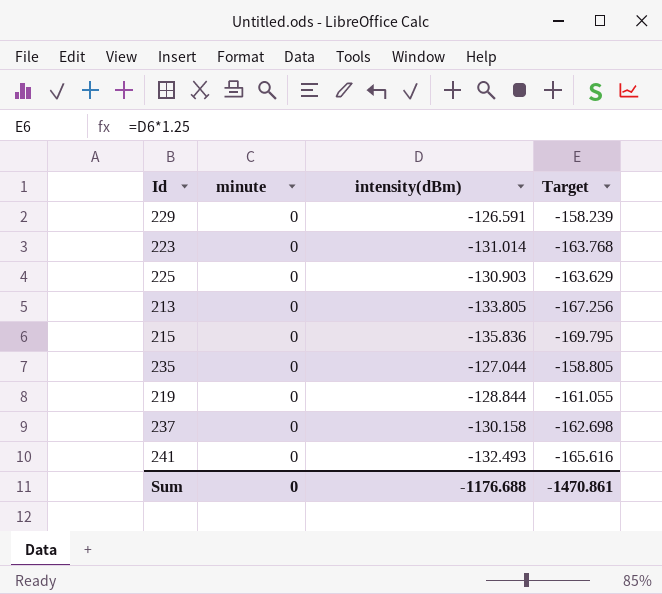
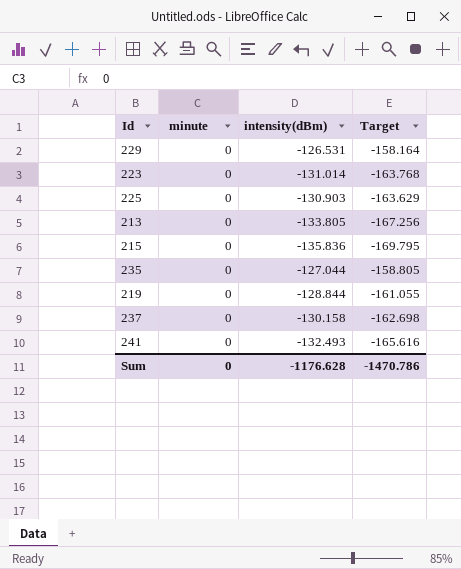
229 | intensity(dBm): -126.591 -> -126.531
229 | Target: -158.239 -> -158.164
Sum | intensity(dBm): -1176.688 -> -1176.628
Sum | Target: -1470.861 -> -1470.786

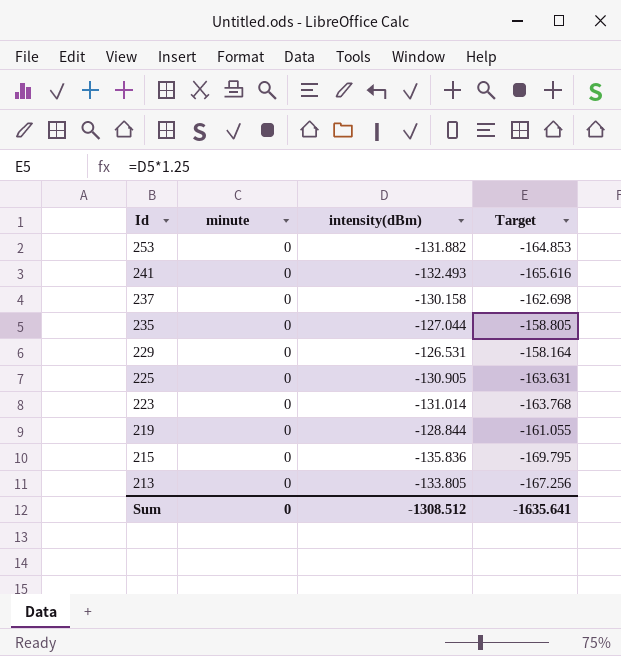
row order: none -> Id descending
row 253: none -> 0 | -131.882 | -164.853
225 | intensity(dBm): -130.903 -> -130.905
225 | Target: -163.629 -> -163.631
Sum | intensity(dBm): -1176.628 -> -1308.512
Sum | Target: -1470.786 -> -1635.641

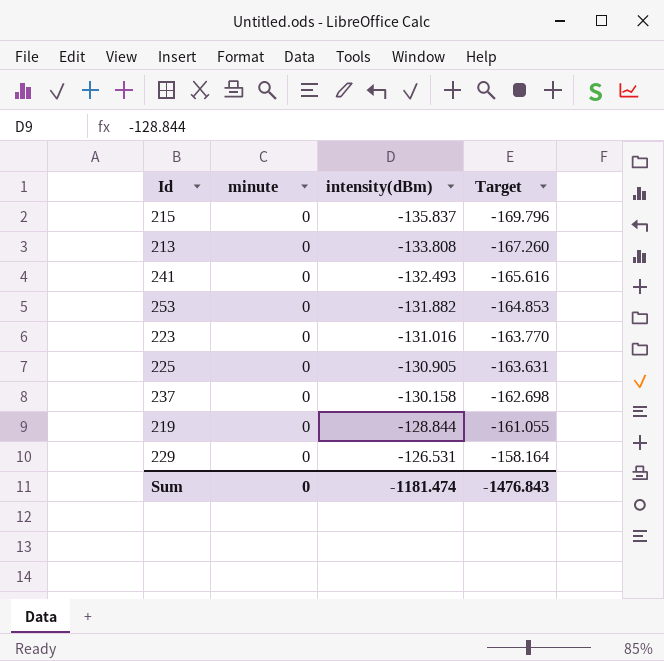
row order: Id descending -> intensity(dBm) ascending
row 235: 0 | -127.044 | -158.805 -> none
215 | intensity(dBm): -135.836 -> -135.837
215 | Target: -169.795 -> -169.796
213 | intensity(dBm): -133.805 -> -133.808
213 | Target: -167.256 -> -167.260
223 | intensity(dBm): -131.014 -> -131.016
223 | Target: -163.768 -> -163.770
Sum | intensity(dBm): -1308.512 -> -1181.474
Sum | Target: -1635.641 -> -1476.843

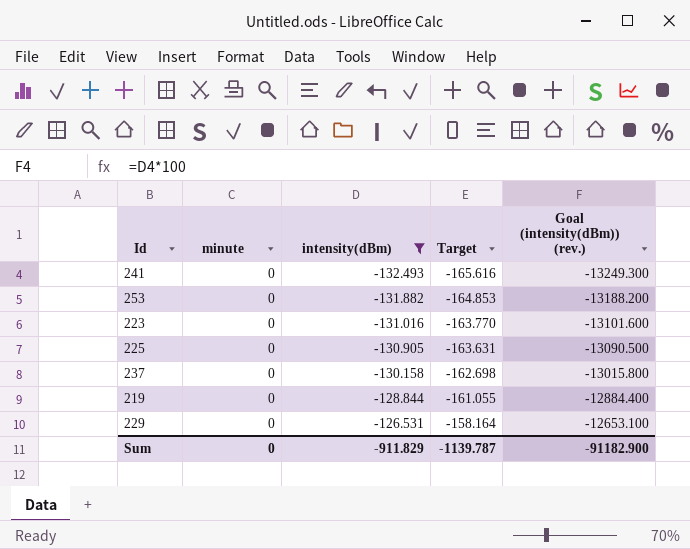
filter: none -> intensity(dBm) >= -132.493
column Goal (intensity(dBm)) (rev.) | formula: none -> [intensity(dBm)] * 100
Sum | intensity(dBm): -1181.474 -> -911.829
Sum | Target: -1476.843 -> -1139.787

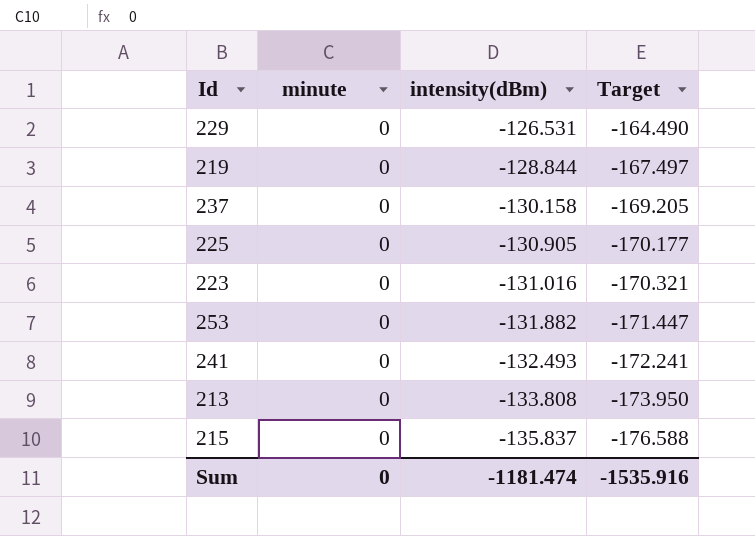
filter: intensity(dBm) >= -132.493 -> none
row order: intensity(dBm) ascending -> intensity(dBm) descending
column Goal (intensity(dBm)) (rev.) | formula: [intensity(dBm)] * 100 -> none
column Target | formula: [intensity(dBm)] * 1.25 -> [intensity(dBm)] * 1.3
Sum | intensity(dBm): -911.829 -> -1181.474
Sum | Target: -1139.787 -> -1535.916

